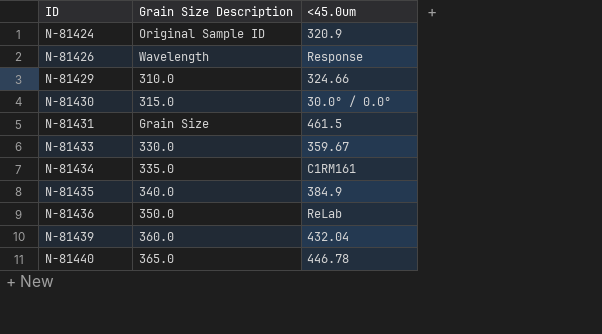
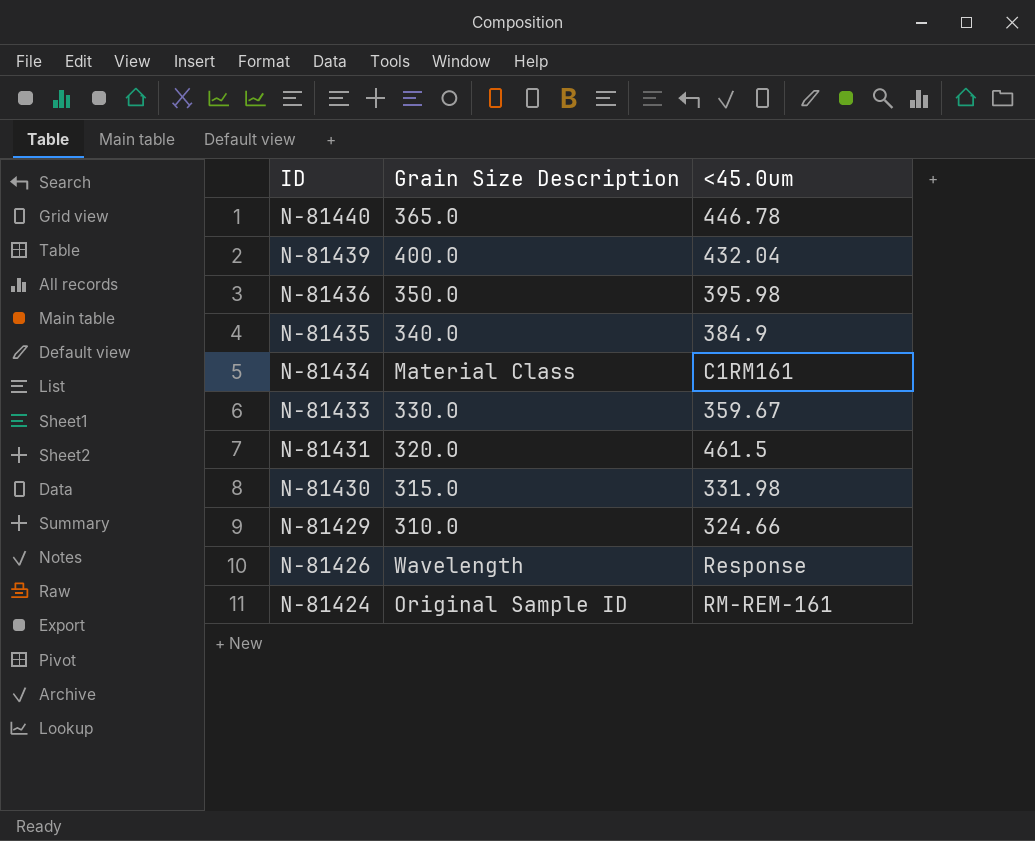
row order: ID ascending -> ID descending
N-81439 | Grain Size Description: 360.0 -> 400.0
N-81436 | <45.0um: ReLab -> 395.98
N-81434 | Grain Size Description: 335.0 -> Material Class
N-81431 | Grain Size Description: Grain Size -> 320.0
N-81430 | <45.0um: 30.0° / 0.0° -> 331.98
N-81424 | <45.0um: 320.9 -> RM-REM-161

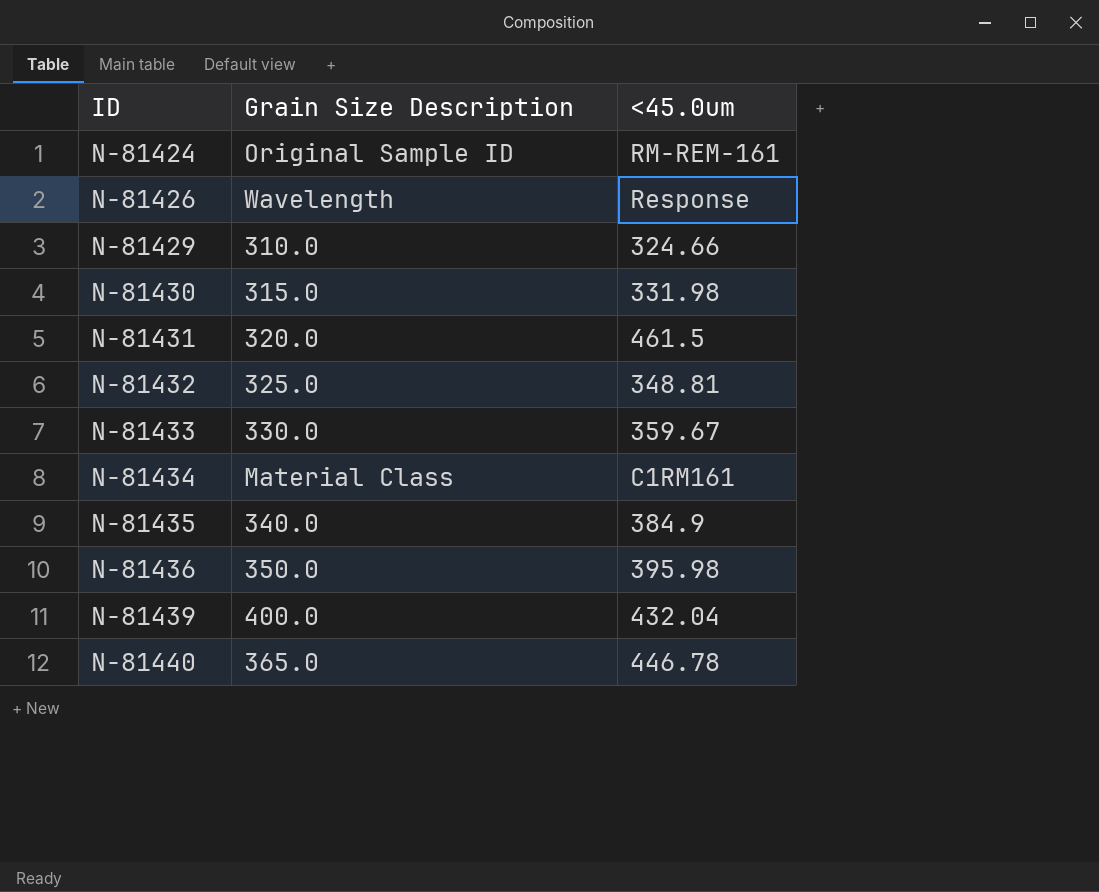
row order: ID descending -> ID ascending
row N-81432: none -> 325.0 | 348.81

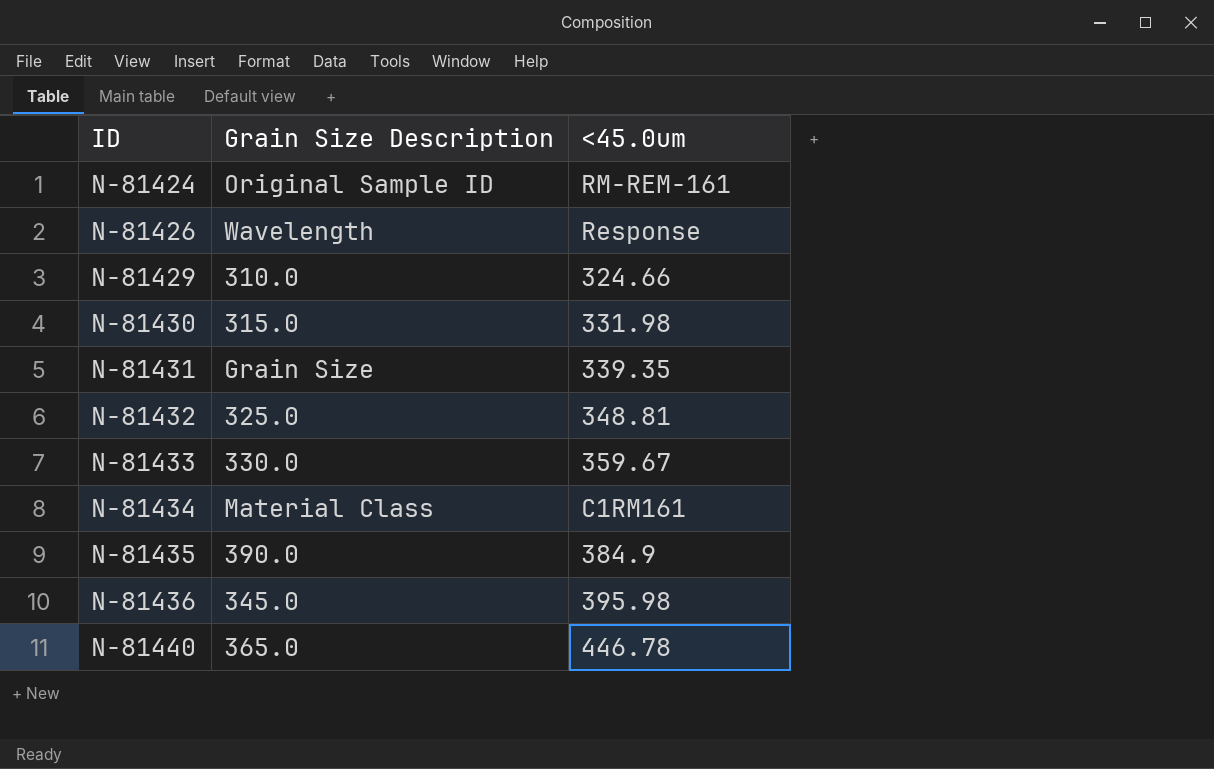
row N-81439: 400.0 | 432.04 -> none
N-81431 | Grain Size Description: 320.0 -> Grain Size
N-81431 | <45.0um: 461.5 -> 339.35
N-81435 | Grain Size Description: 340.0 -> 390.0
N-81436 | Grain Size Description: 350.0 -> 345.0

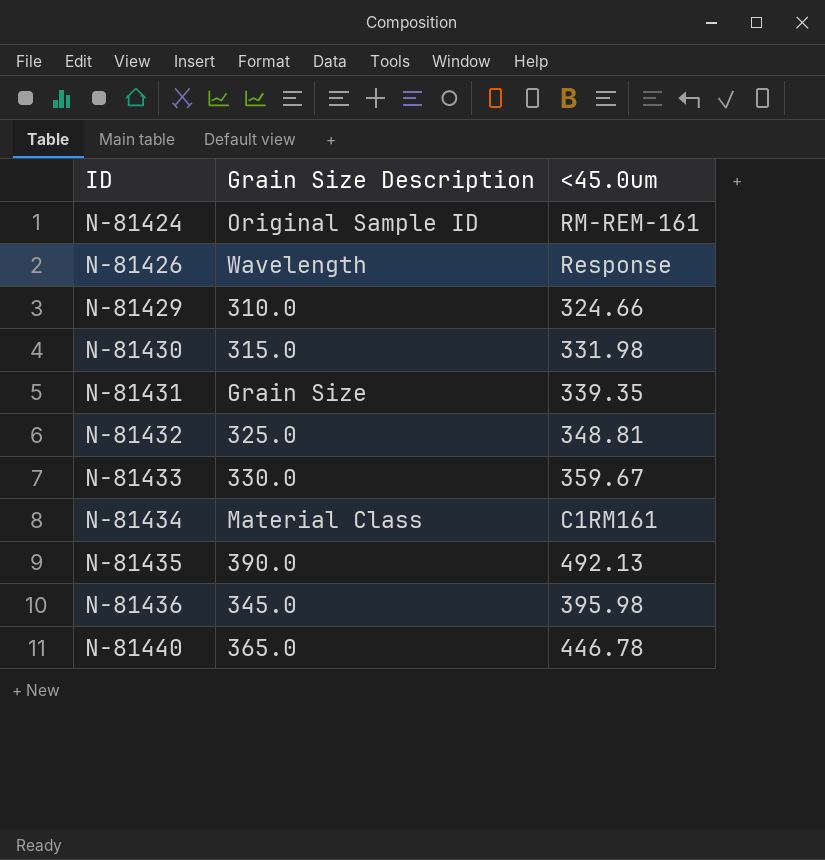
N-81435 | <45.0um: 384.9 -> 492.13

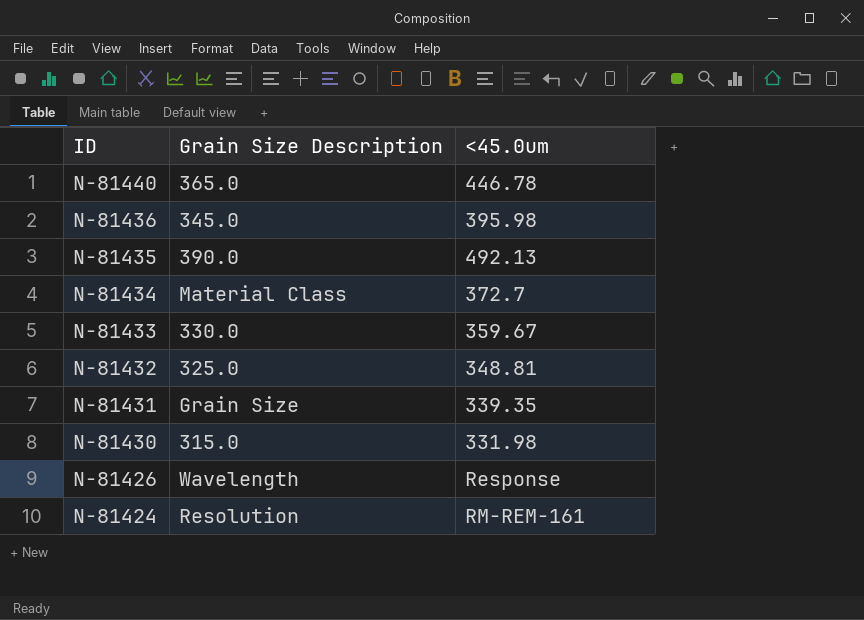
row order: ID ascending -> ID descending
row N-81429: 310.0 | 324.66 -> none
N-81434 | <45.0um: C1RM161 -> 372.7
N-81424 | Grain Size Description: Original Sample ID -> Resolution

